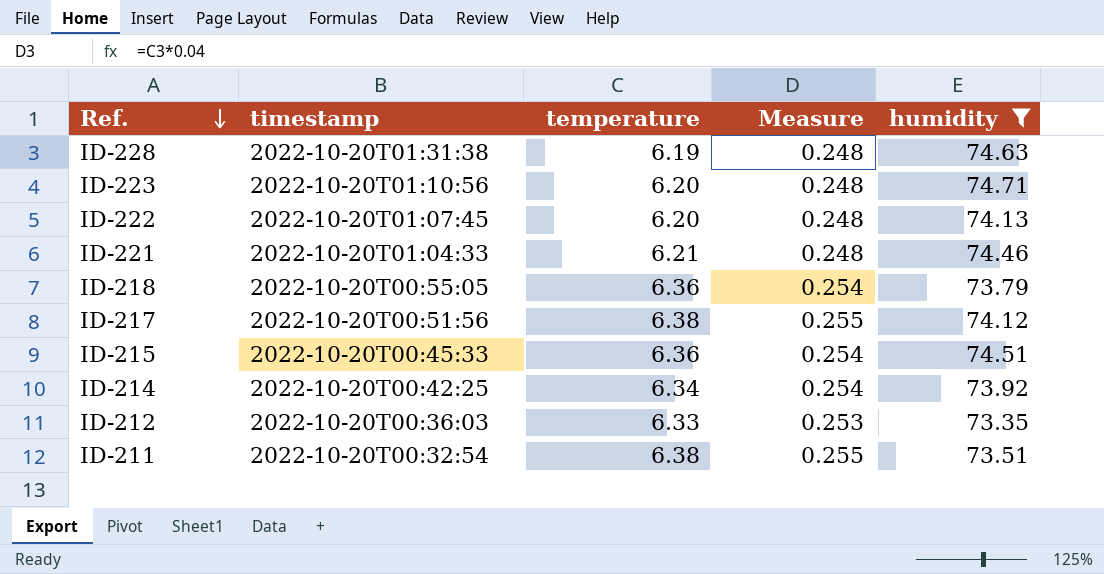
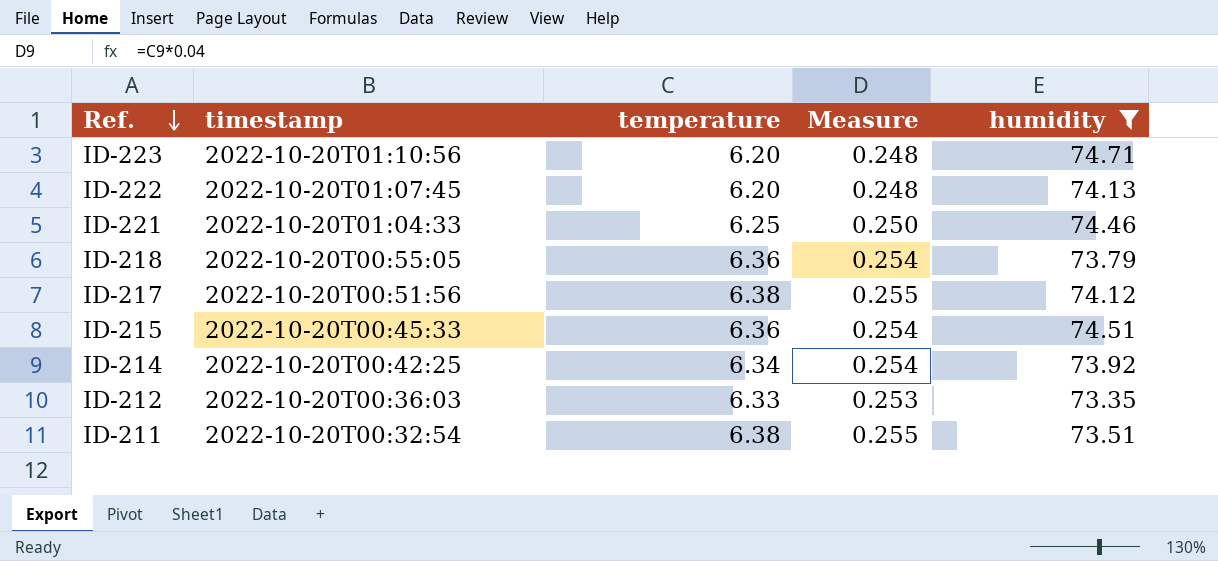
row ID-228: 2022-10-20T01:31:38 | 6.19 | 0.248 | 74.63 -> none
ID-221 | temperature: 6.21 -> 6.25
ID-221 | Measure: 0.248 -> 0.250

